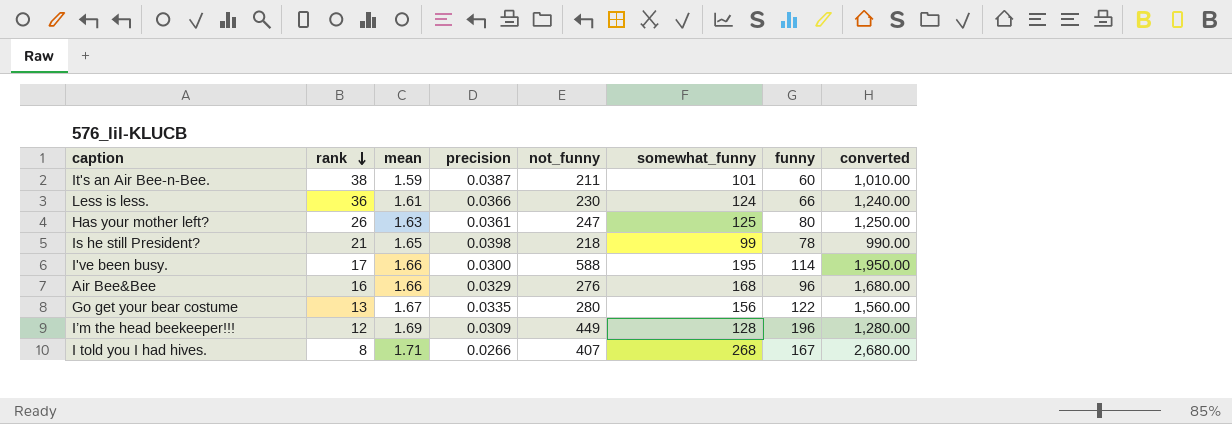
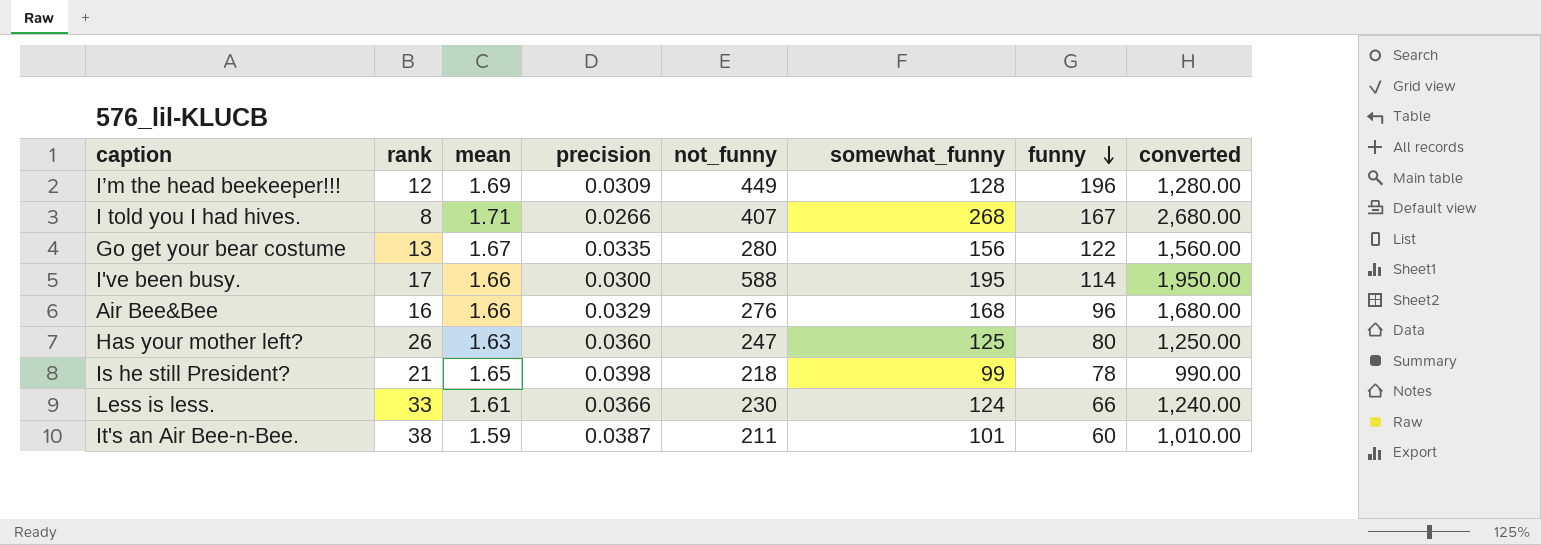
row order: rank descending -> funny descending
Has your mother left? | precision: 0.0361 -> 0.0360
Less is less. | rank: 36 -> 33

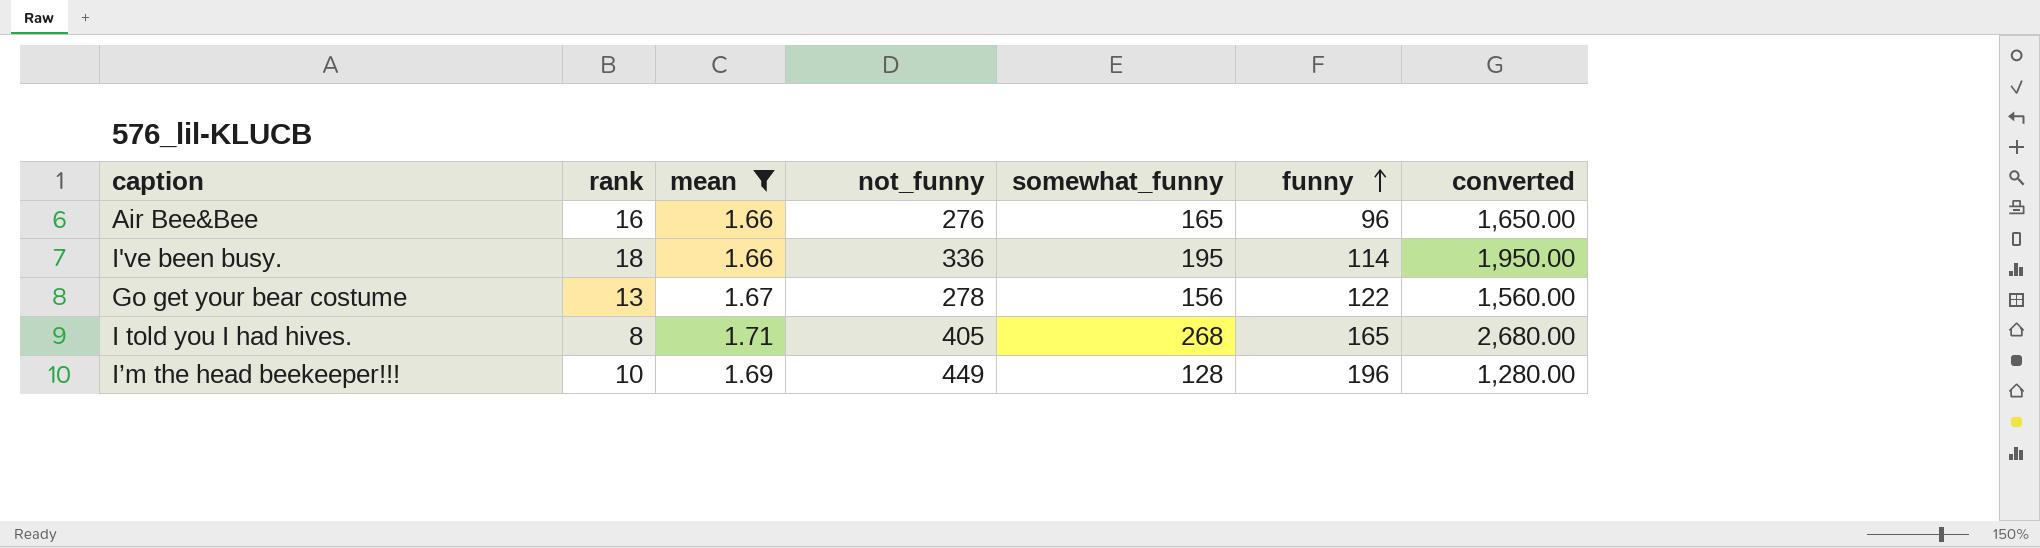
filter: none -> mean >= 1.66
row order: funny descending -> funny ascending
column precision | position: 4 -> none
Air Bee&Bee | somewhat_funny: 168 -> 165
Air Bee&Bee | converted: 1,680.00 -> 1,650.00
I've been busy. | rank: 17 -> 18
I've been busy. | not_funny: 588 -> 336
Go get your bear costume | not_funny: 280 -> 278
I told you I had hives. | not_funny: 407 -> 405
I told you I had hives. | funny: 167 -> 165
I’m the head beekeeper!!! | rank: 12 -> 10

